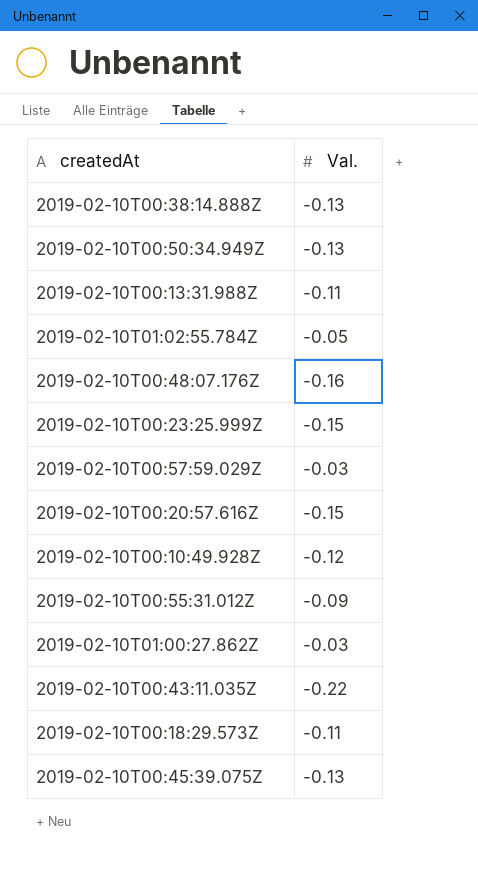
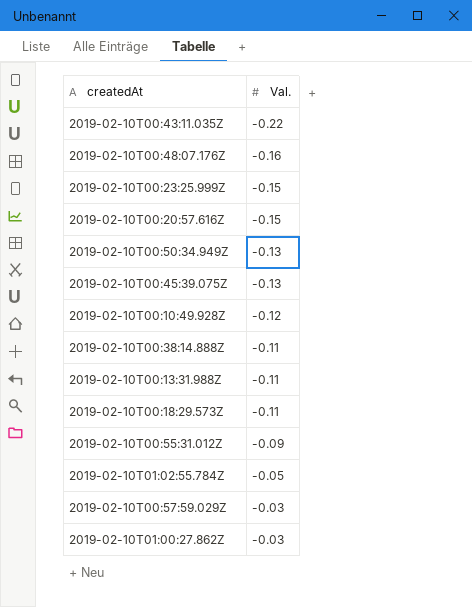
row order: none -> Val. ascending
2019-02-10T00:38:14.888Z | Val.: -0.13 -> -0.11

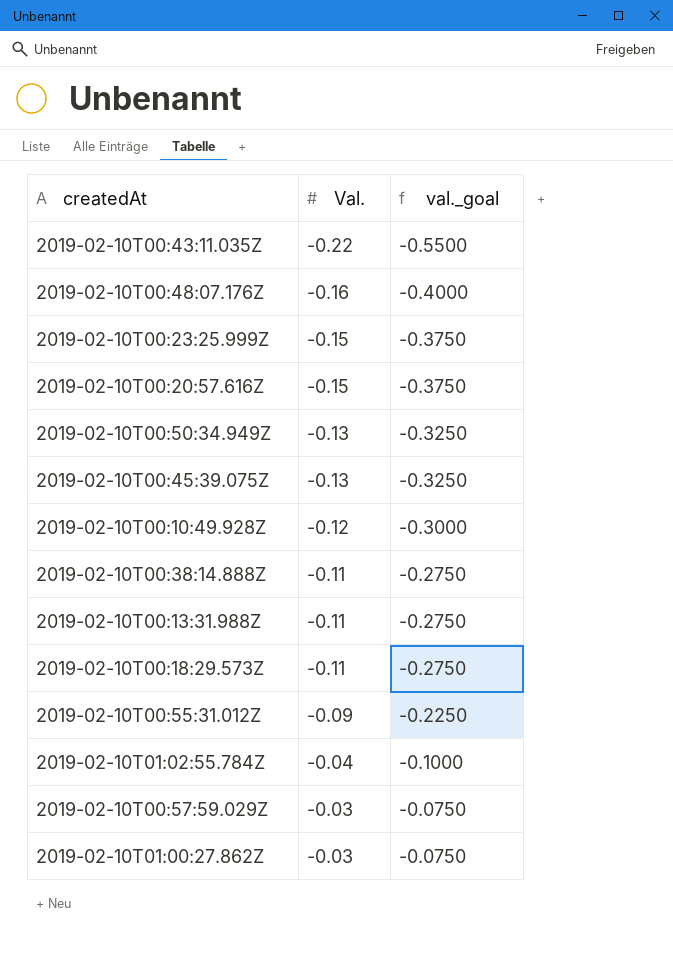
column val._goal | formula: none -> [Val.] * 2.5
2019-02-10T01:02:55.784Z | Val.: -0.05 -> -0.04

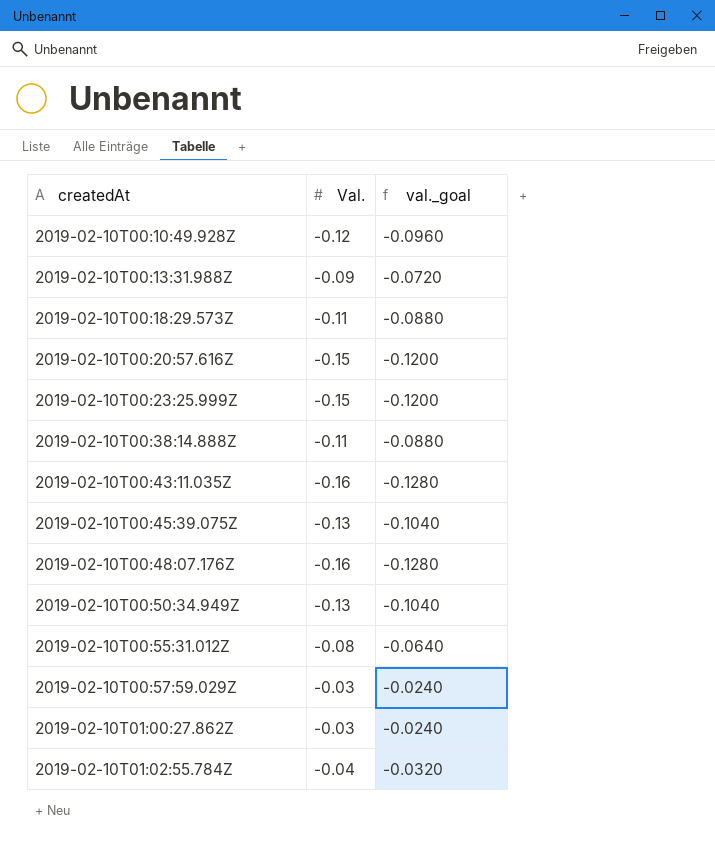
row order: Val. ascending -> createdAt ascending
column val._goal | formula: [Val.] * 2.5 -> [Val.] * 0.8
2019-02-10T00:13:31.988Z | Val.: -0.11 -> -0.09
2019-02-10T00:43:11.035Z | Val.: -0.22 -> -0.16
2019-02-10T00:55:31.012Z | Val.: -0.09 -> -0.08

